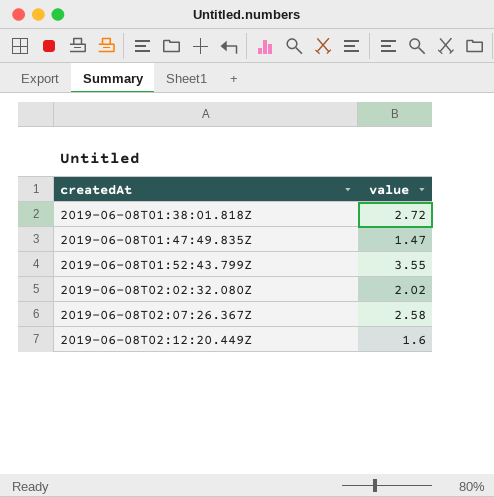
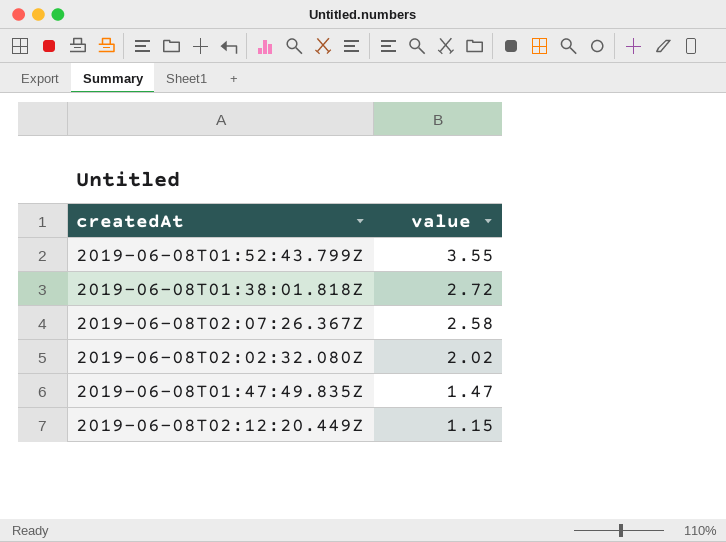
row order: createdAt ascending -> value descending
2019-06-08T02:12:20.449Z | value: 1.6 -> 1.15

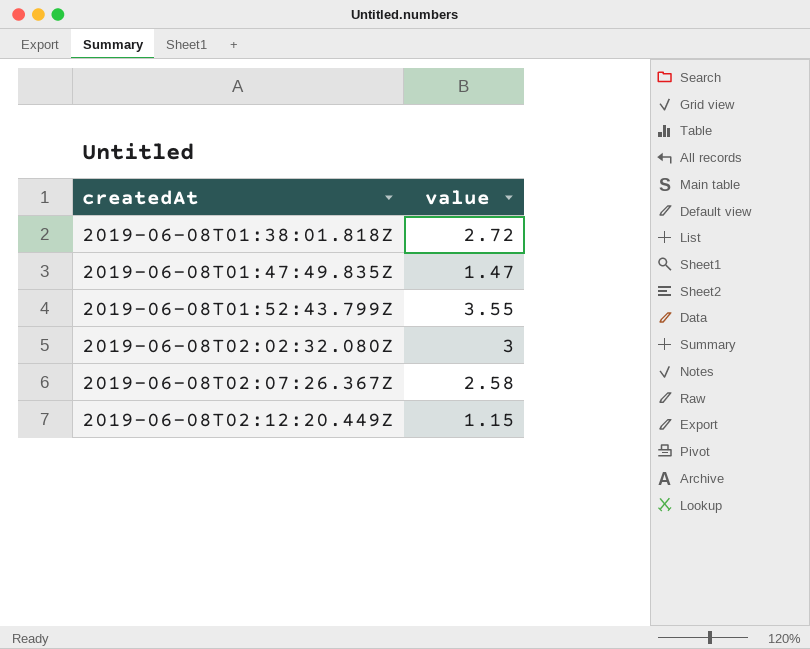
row order: value descending -> createdAt ascending
2019-06-08T02:02:32.080Z | value: 2.02 -> 3

